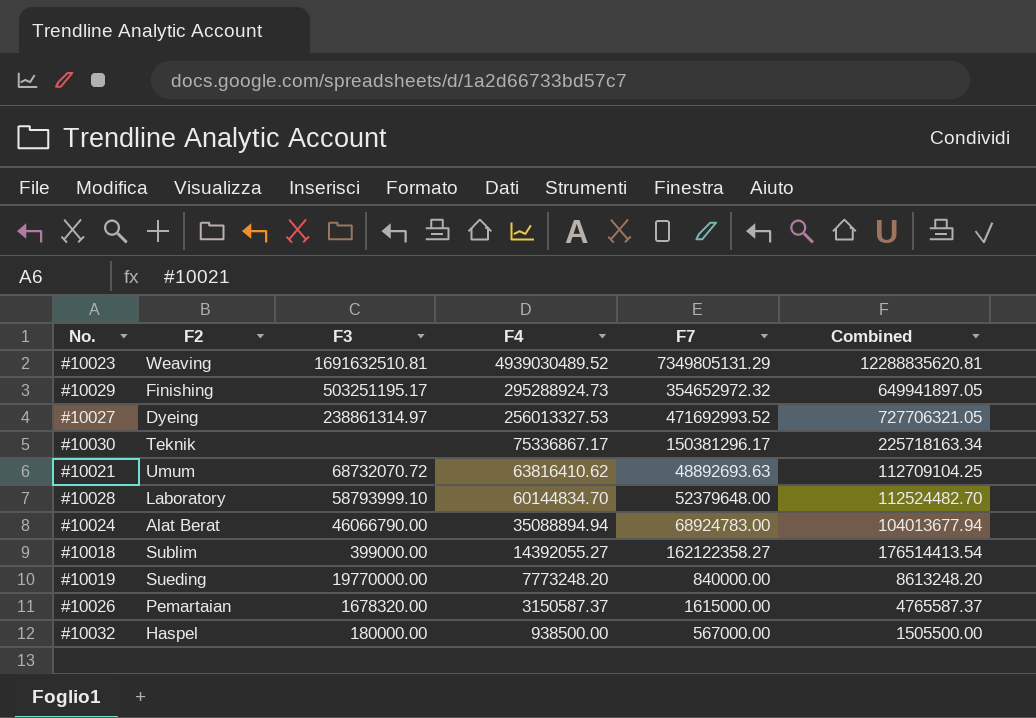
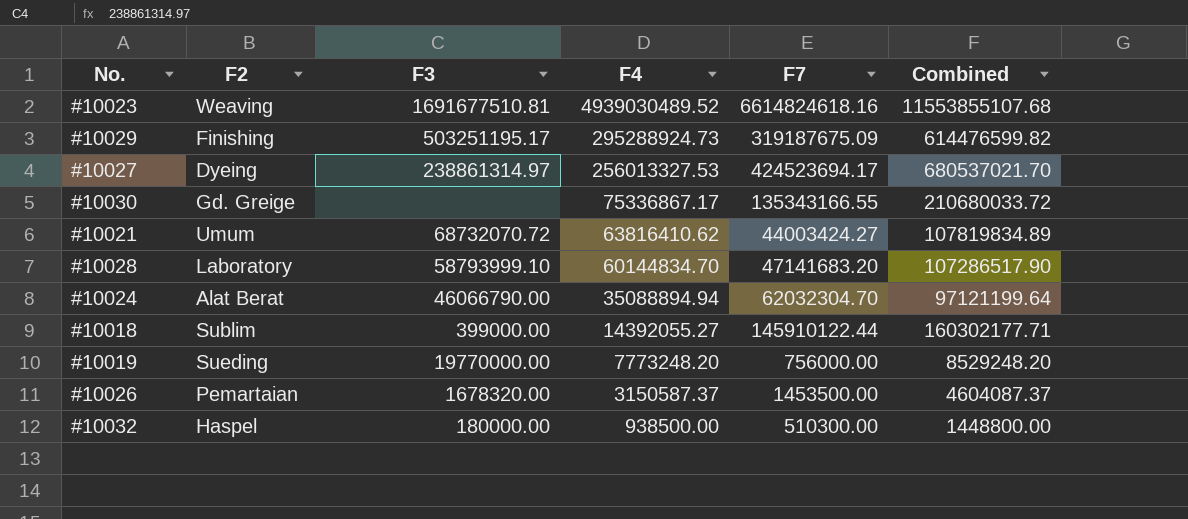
#10023 | F3: 1691632510.81 -> 1691677510.81
#10023 | F7: 7349805131.29 -> 6614824618.16
#10023 | Combined: 12288835620.81 -> 11553855107.68
#10029 | F7: 354652972.32 -> 319187675.09
#10029 | Combined: 649941897.05 -> 614476599.82
#10027 | F7: 471692993.52 -> 424523694.17
#10027 | Combined: 727706321.05 -> 680537021.70
#10030 | F2: Teknik -> Gd. Greige
#10030 | F7: 150381296.17 -> 135343166.55
#10030 | Combined: 225718163.34 -> 210680033.72
#10021 | F7: 48892693.63 -> 44003424.27
#10021 | Combined: 112709104.25 -> 107819834.89
#10028 | F7: 52379648.00 -> 47141683.20
#10028 | Combined: 112524482.70 -> 107286517.90
#10024 | F7: 68924783.00 -> 62032304.70
#10024 | Combined: 104013677.94 -> 97121199.64
#10018 | F7: 162122358.27 -> 145910122.44
#10018 | Combined: 176514413.54 -> 160302177.71
#10019 | F7: 840000.00 -> 756000.00
#10019 | Combined: 8613248.20 -> 8529248.20
#10026 | F7: 1615000.00 -> 1453500.00
#10026 | Combined: 4765587.37 -> 4604087.37
#10032 | F7: 567000.00 -> 510300.00
#10032 | Combined: 1505500.00 -> 1448800.00

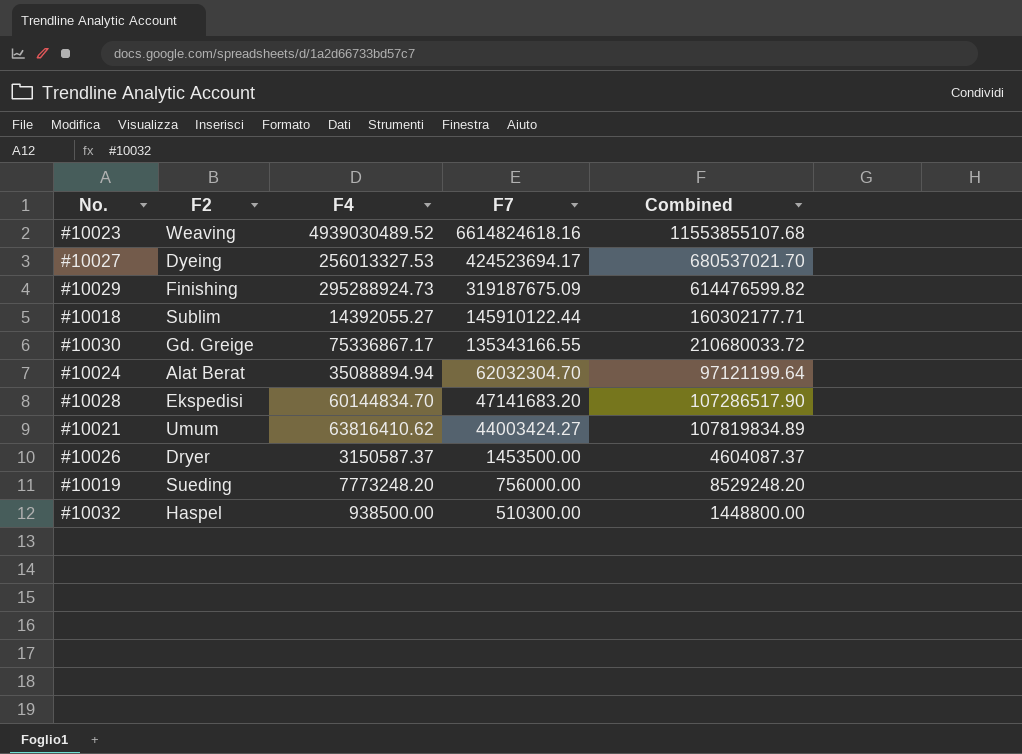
row order: F4 descending -> F7 descending
column F3 | position: 3 -> none
#10028 | F2: Laboratory -> Ekspedisi
#10026 | F2: Pemartaian -> Dryer

